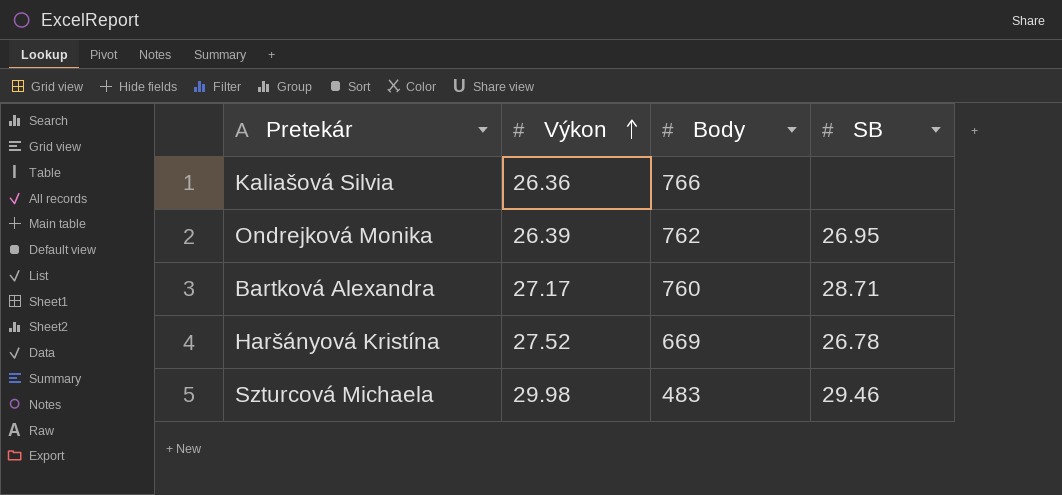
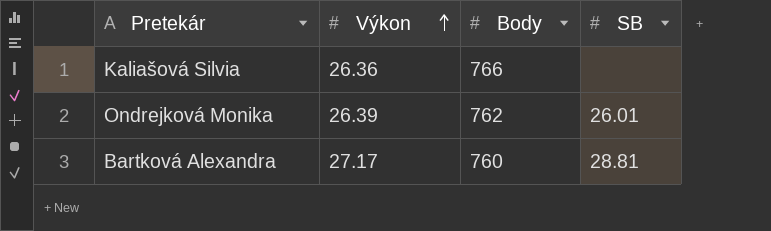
row Haršányová Kristína: 27.52 | 669 | 26.78 -> none
row Szturcová Michaela: 29.98 | 483 | 29.46 -> none
Ondrejková Monika | SB: 26.95 -> 26.01
Bartková Alexandra | SB: 28.71 -> 28.81

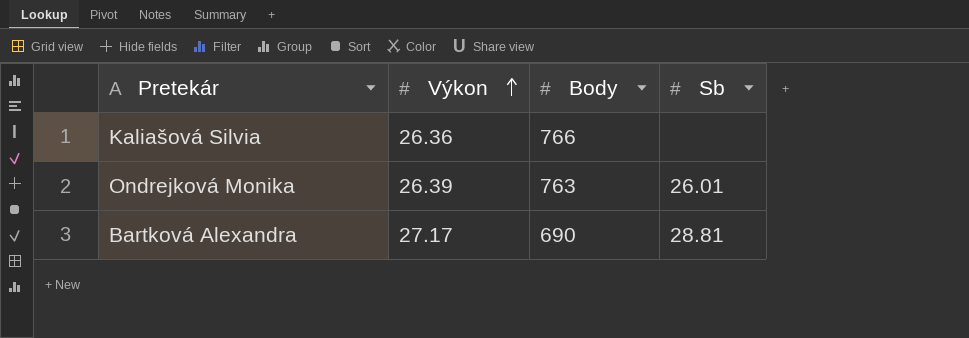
column name: SB -> Sb
Ondrejková Monika | Body: 762 -> 763
Bartková Alexandra | Body: 760 -> 690

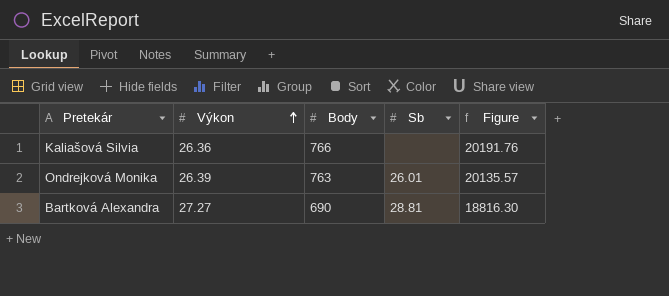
column Figure | formula: none -> [Výkon] * [Body]
Bartková Alexandra | Výkon: 27.17 -> 27.27

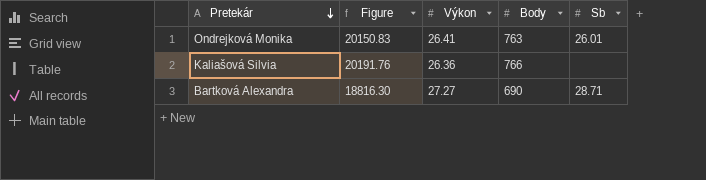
row order: Výkon ascending -> Pretekár descending
column Figure | position: 5 -> 2
Ondrejková Monika | Figure: 20135.57 -> 20150.83
Ondrejková Monika | Výkon: 26.39 -> 26.41
Bartková Alexandra | Sb: 28.81 -> 28.71

